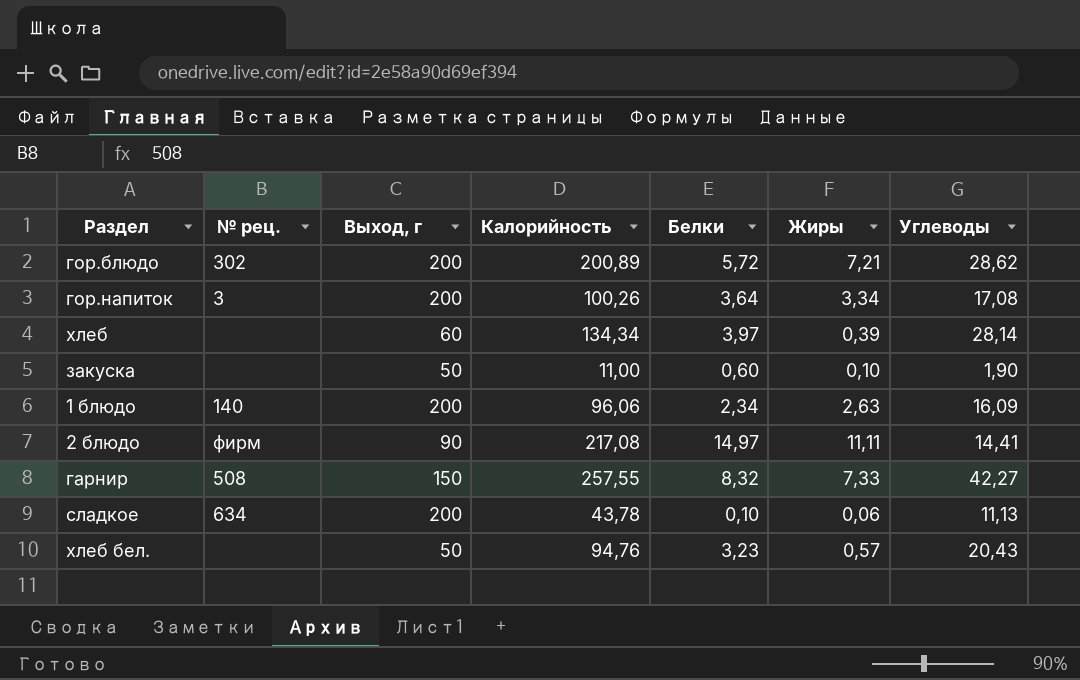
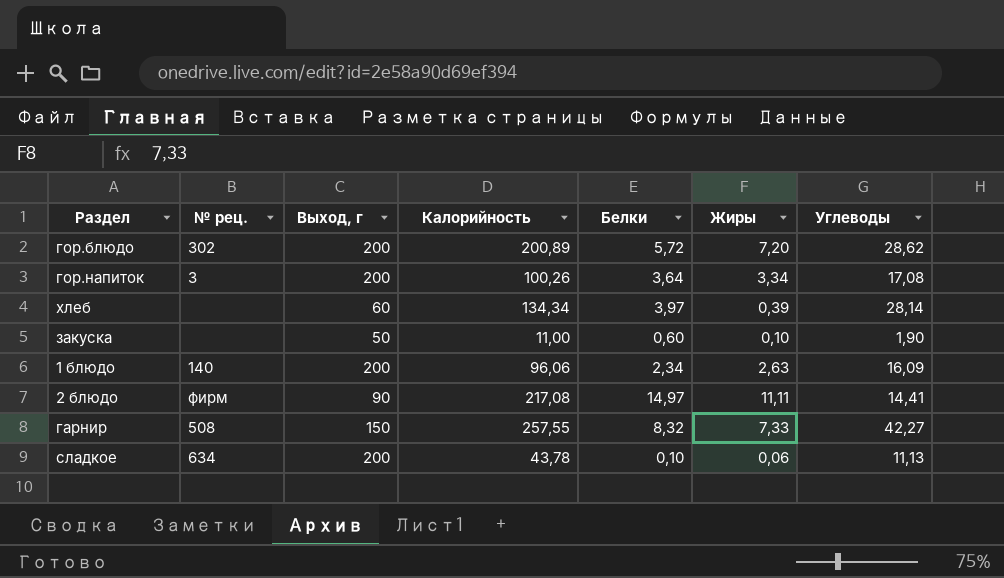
row хлеб бел.: none | 50 | 94,76 | 3,23 | 0,57 | 20,43 -> none
гор.блюдо | Жиры: 7,21 -> 7,20

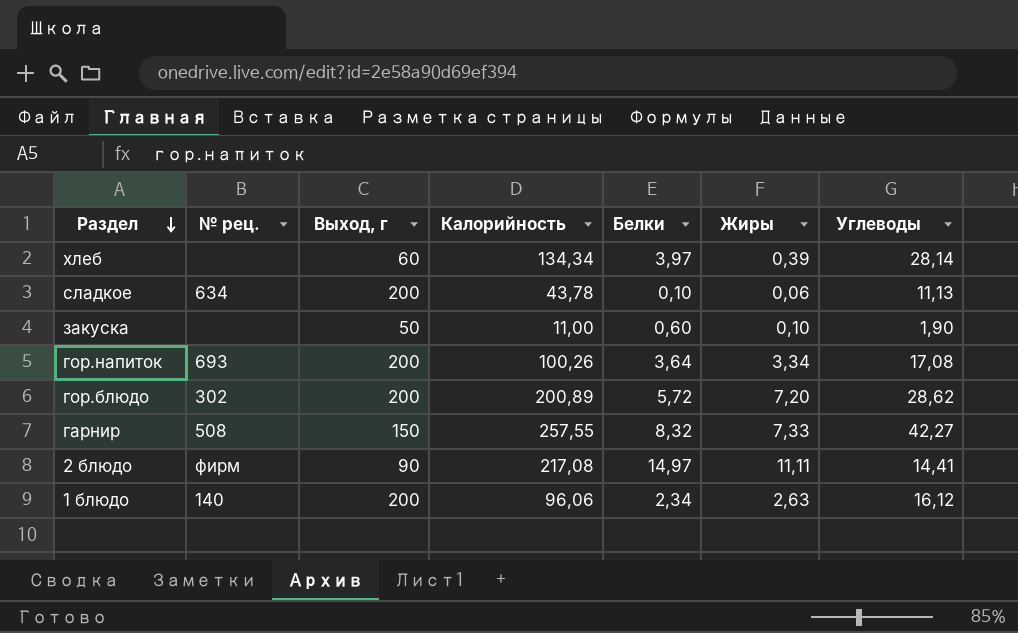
row order: none -> Раздел descending
гор.напиток | № рец.: 3 -> 693
1 блюдо | Углеводы: 16,09 -> 16,12

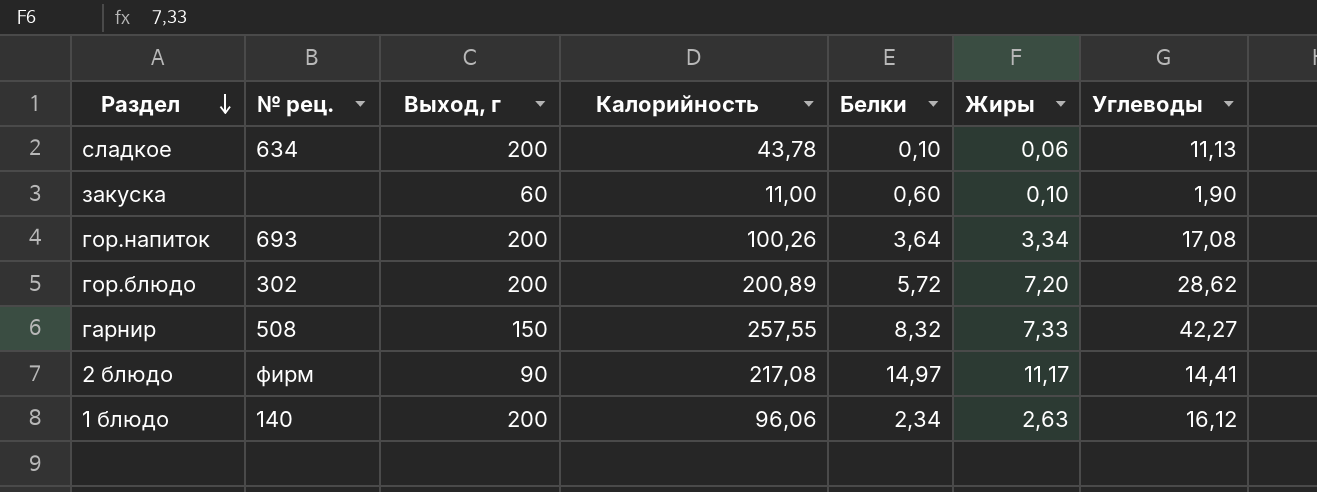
row хлеб: none | 60 | 134,34 | 3,97 | 0,39 | 28,14 -> none
закуска | Выход, г: 50 -> 60
2 блюдо | Жиры: 11,11 -> 11,17

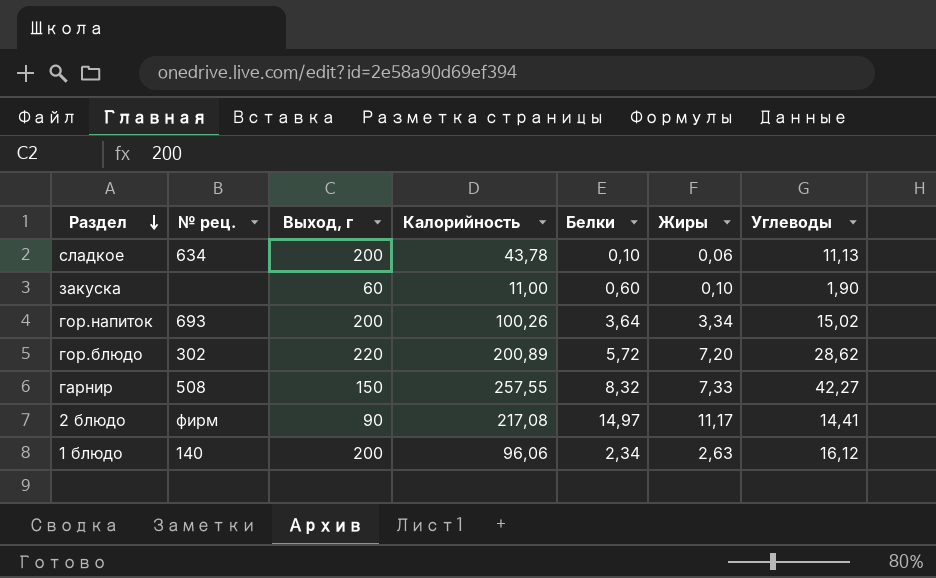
гор.напиток | Углеводы: 17,08 -> 15,02
гор.блюдо | Выход, г: 200 -> 220

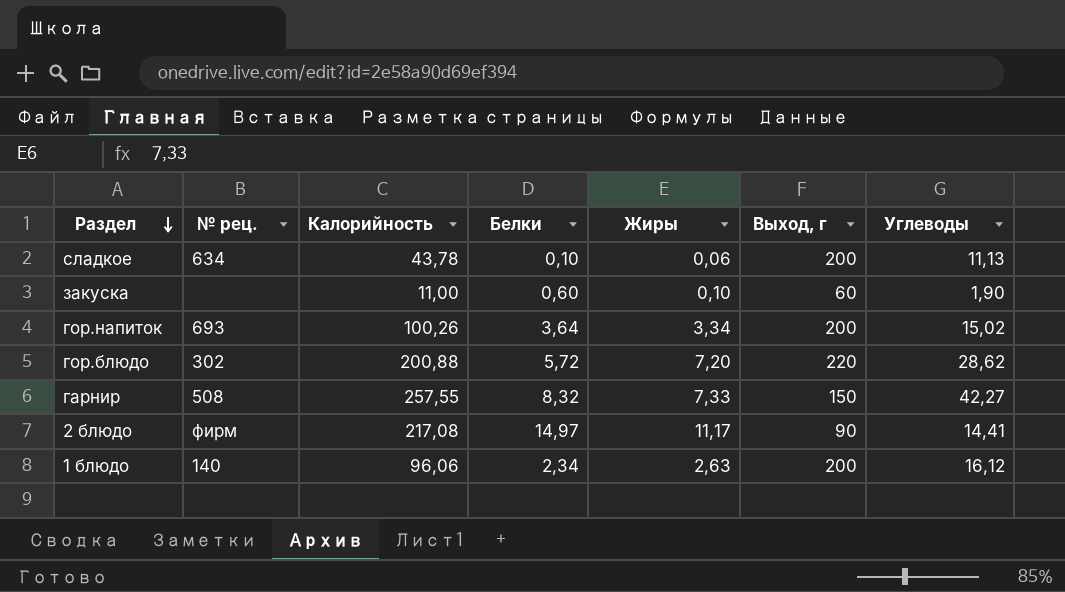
column Выход, г | position: 3 -> 6
гор.блюдо | Калорийность: 200,89 -> 200,88

